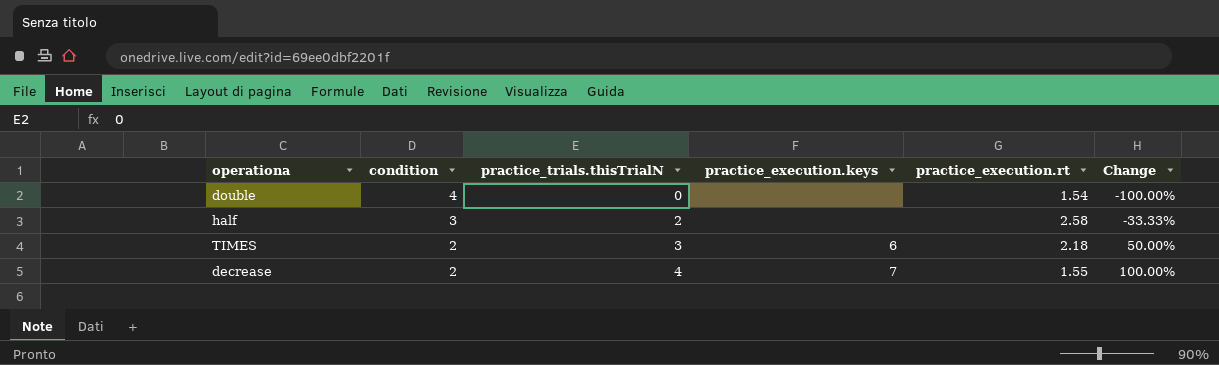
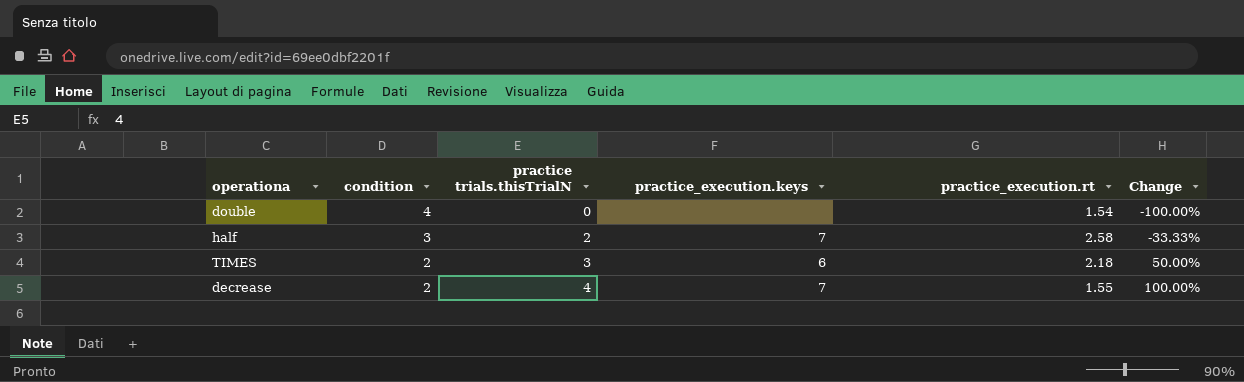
column name: practice_trials.thisTrialN -> practice trials.thisTrialN
half | practice_execution.keys: none -> 7

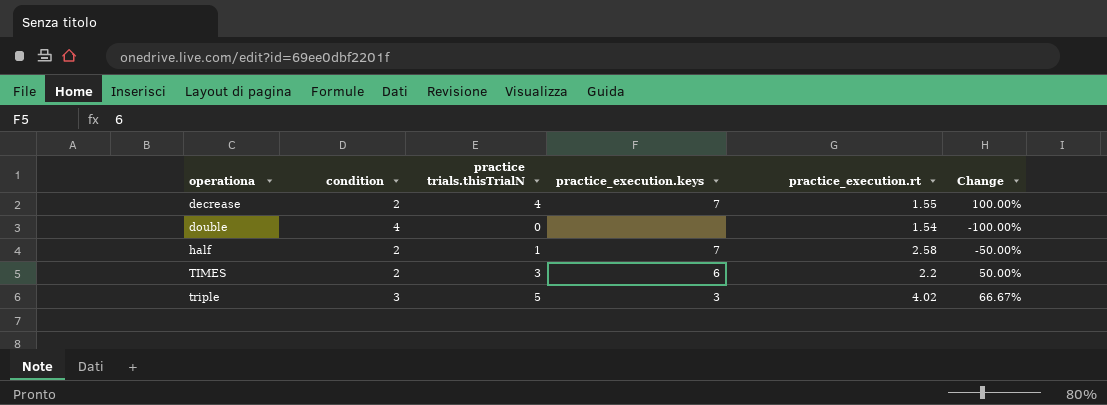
row order: condition descending -> operationa ascending
half | condition: 3 -> 2
half | practice trials.thisTrialN: 2 -> 1
half | Change: -33.33% -> -50.00%
TIMES | practice_execution.rt: 2.18 -> 2.2
row triple: none -> 3 | 5 | 3 | 4.02 | 66.67%

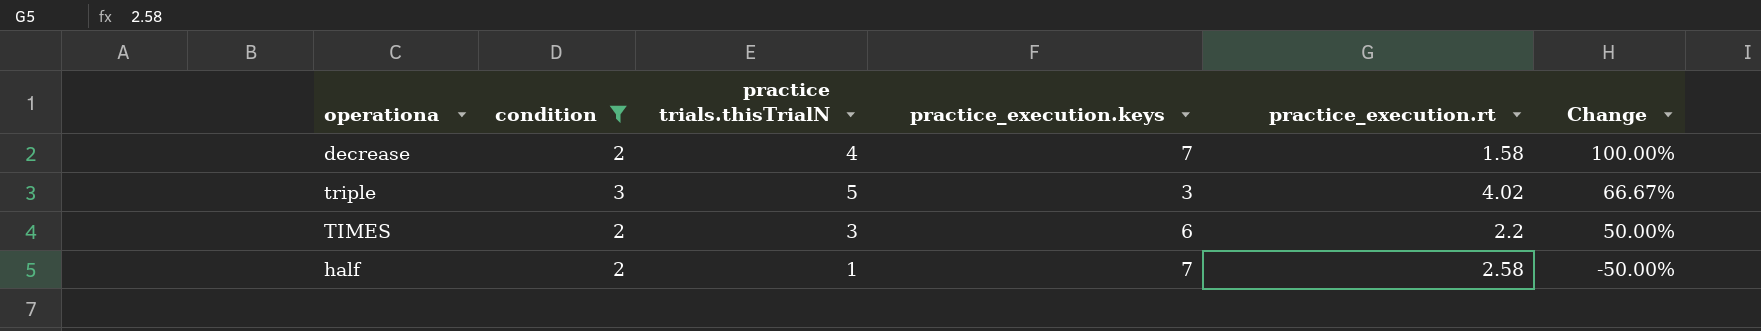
filter: none -> condition != 4
row order: operationa ascending -> Change descending
decrease | practice_execution.rt: 1.55 -> 1.58

